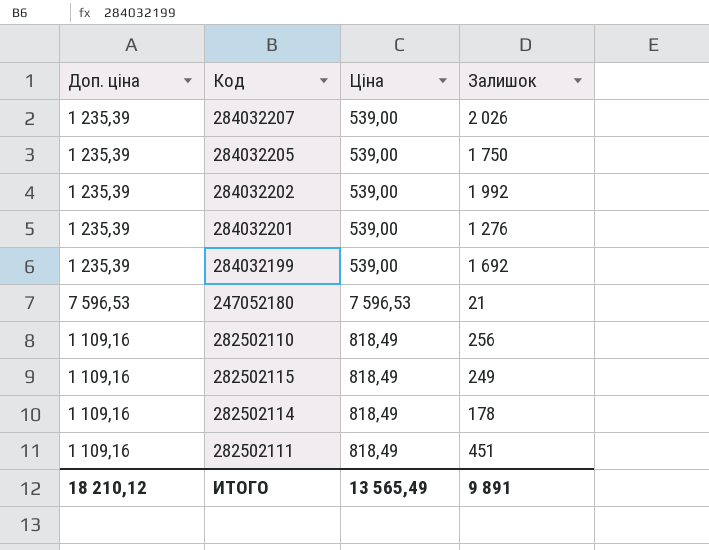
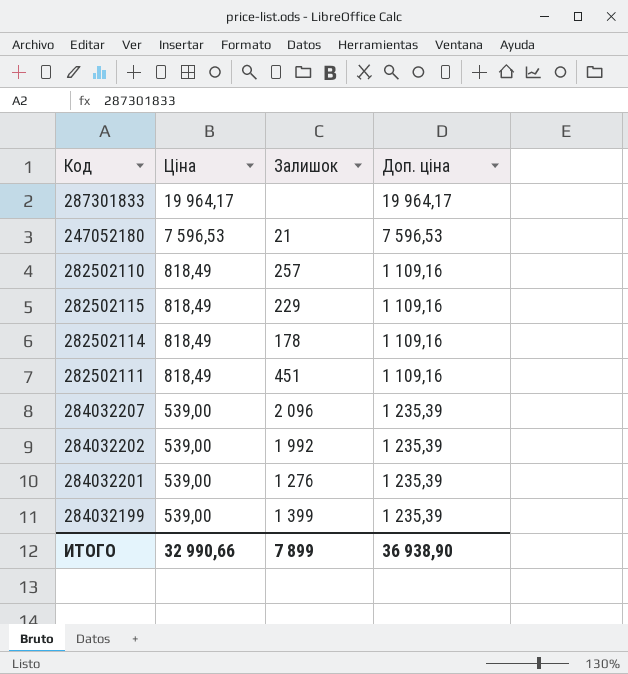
row order: none -> Ціна descending
column Доп. ціна | position: 1 -> 4
row 284032205: 1 235,39 | 539,00 | 1 750 -> none
row 287301833: none -> 19 964,17 | none | 19 964,17
282502110 | Залишок: 256 -> 257
282502115 | Залишок: 249 -> 229
284032207 | Залишок: 2 026 -> 2 096
284032199 | Залишок: 1 692 -> 1 399
ИТОГО | Ціна: 13 565,49 -> 32 990,66
ИТОГО | Залишок: 9 891 -> 7 899
ИТОГО | Доп. ціна: 18 210,12 -> 36 938,90

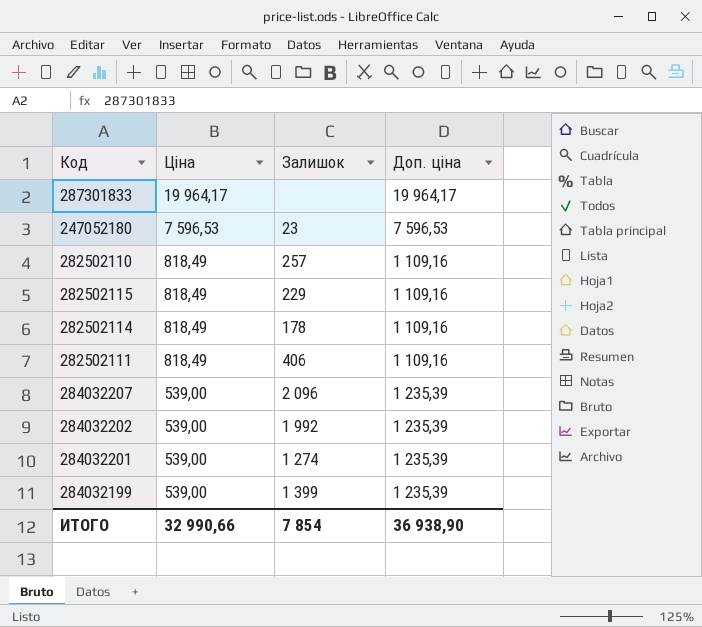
247052180 | Залишок: 21 -> 23
282502111 | Залишок: 451 -> 406
284032201 | Залишок: 1 276 -> 1 274
ИТОГО | Залишок: 7 899 -> 7 854

